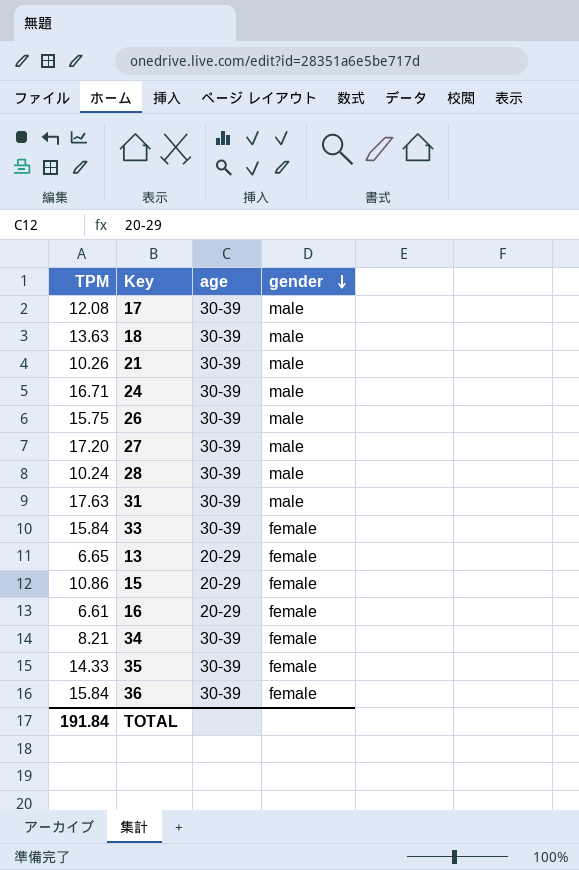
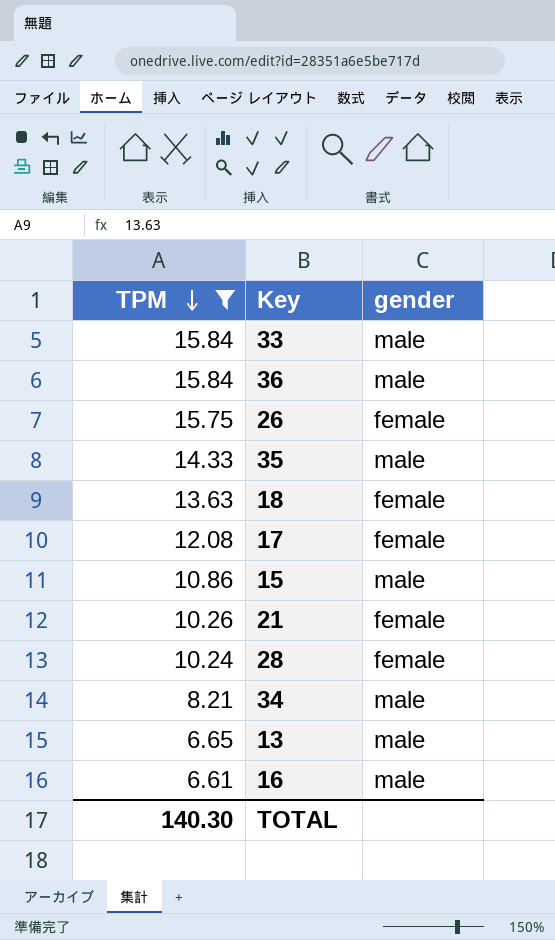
filter: none -> TPM <= 15.84
row order: gender descending -> TPM descending
column age | position: 3 -> none
33 | gender: female -> male
36 | gender: female -> male
26 | gender: male -> female
35 | gender: female -> male
18 | gender: male -> female
17 | gender: male -> female
15 | gender: female -> male
21 | gender: male -> female
28 | gender: male -> female
34 | gender: female -> male
13 | gender: female -> male
16 | gender: female -> male
TOTAL | TPM: 191.84 -> 140.30

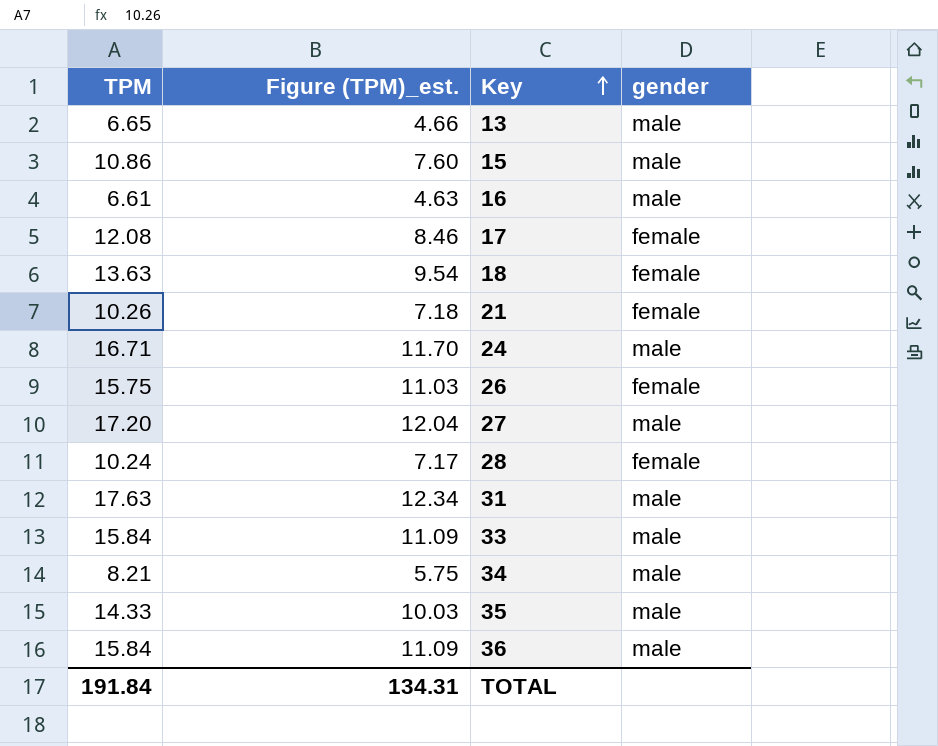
filter: TPM <= 15.84 -> none
row order: TPM descending -> Key ascending
column Figure (TPM)_est. | formula: none -> [TPM] * 0.7
TOTAL | TPM: 140.30 -> 191.84

